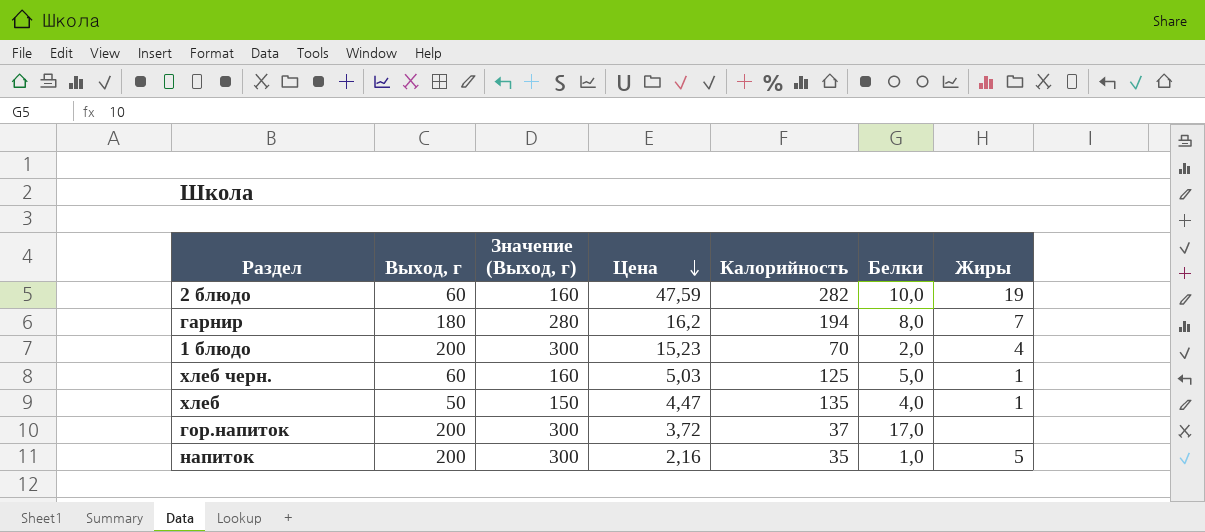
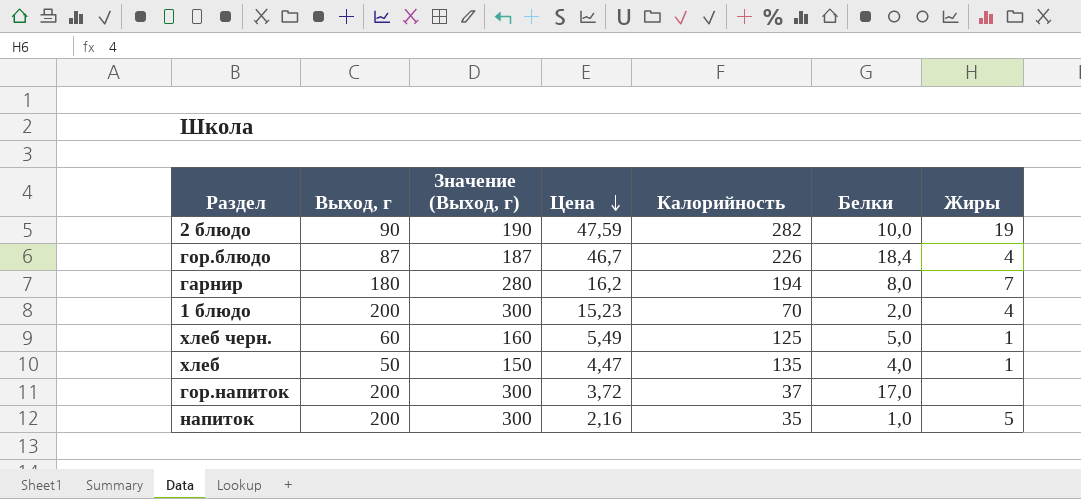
2 блюдо | Выход, г: 60 -> 90
2 блюдо | Значение (Выход, г): 160 -> 190
row гор.блюдо: none -> 87 | 187 | 46,7 | 226 | 18,4 | 4
хлеб черн. | Цена: 5,03 -> 5,49

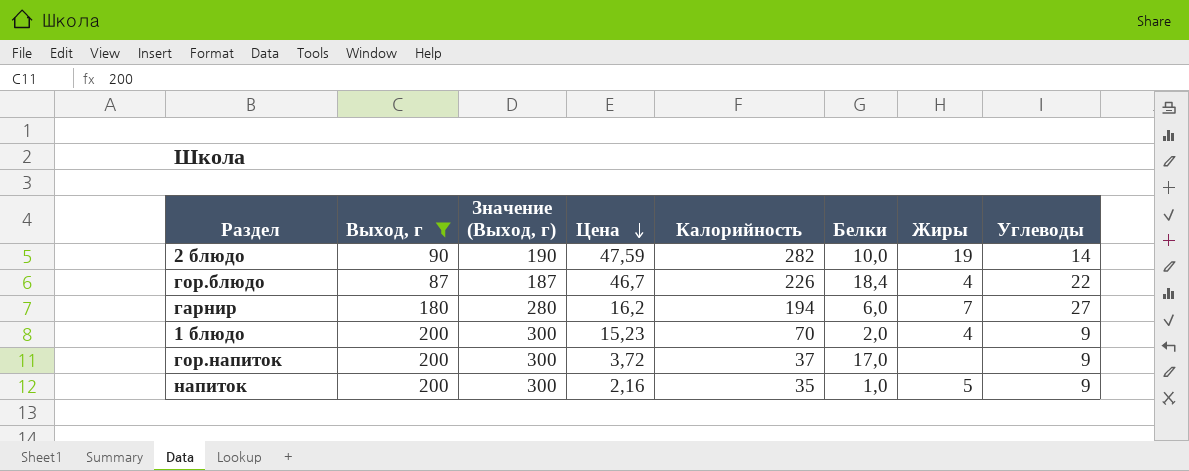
filter: none -> Выход, г >= 87
column Углеводы | position: none -> 8
гарнир | Белки: 8,0 -> 6,0

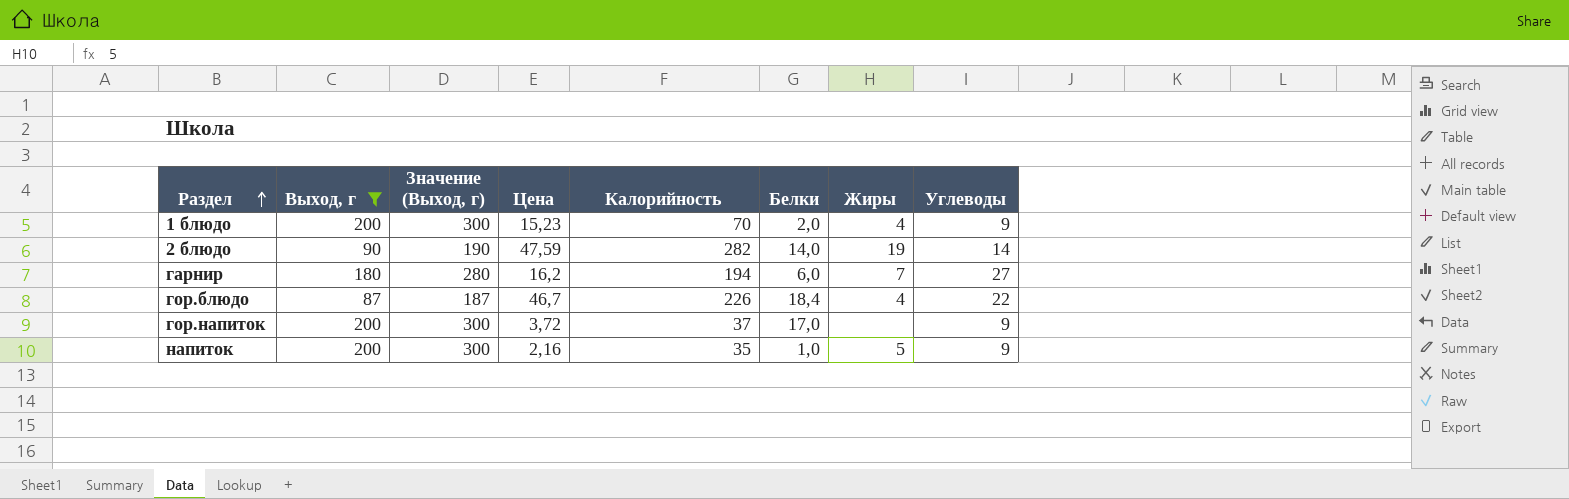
row order: Цена descending -> Раздел ascending
2 блюдо | Белки: 10,0 -> 14,0

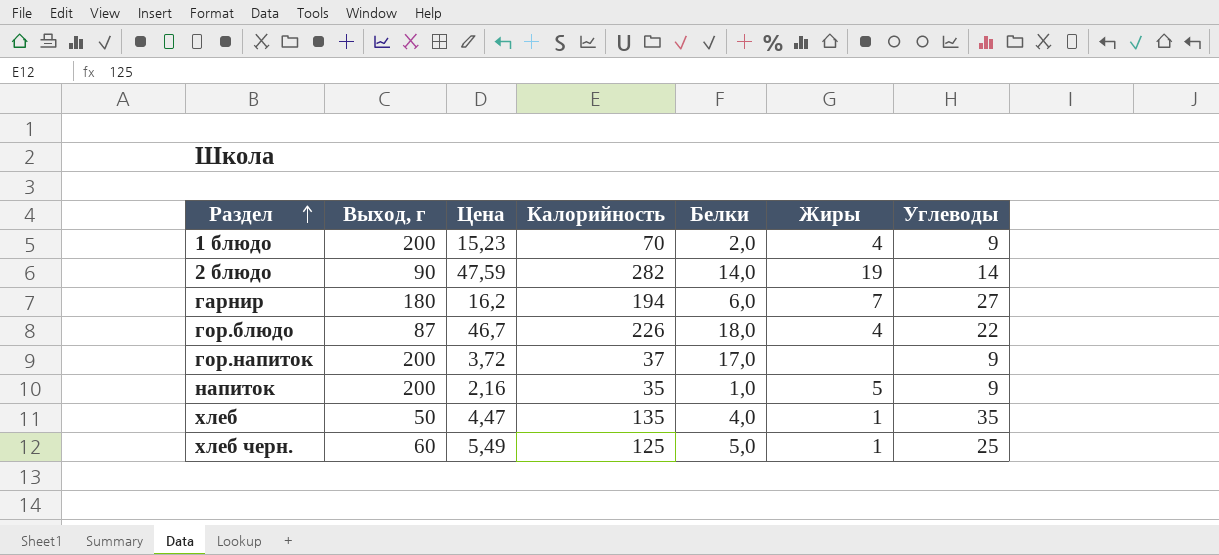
filter: Выход, г >= 87 -> none
column Значение (Выход, г) | formula: [Выход, г] + 100 -> none
гор.блюдо | Белки: 18,4 -> 18,0

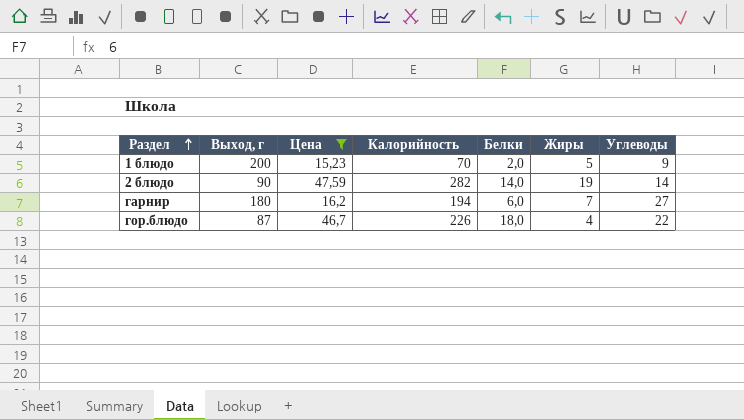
filter: none -> Цена >= 15,23
1 блюдо | Жиры: 4 -> 5

